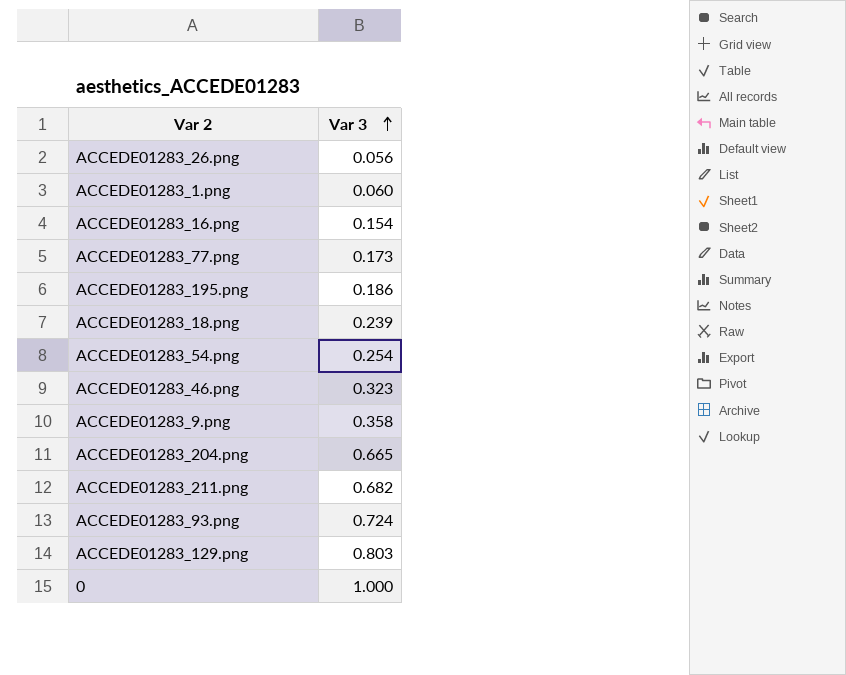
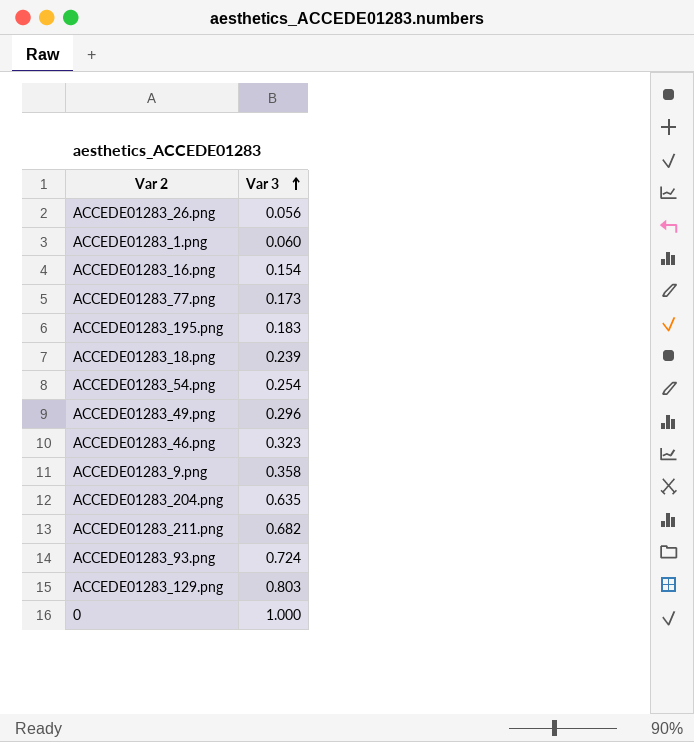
ACCEDE01283_195.png | Var 3: 0.186 -> 0.183
row ACCEDE01283_49.png: none -> 0.296
ACCEDE01283_204.png | Var 3: 0.665 -> 0.635

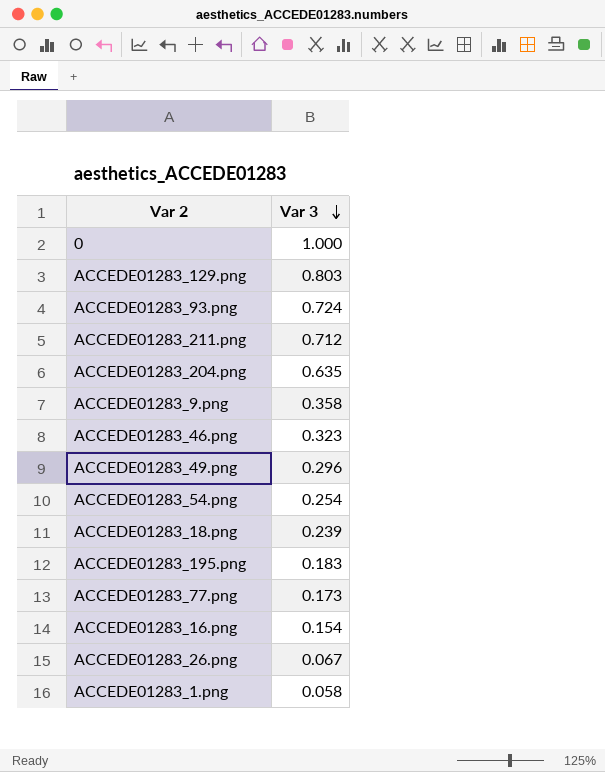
row order: Var 3 ascending -> Var 3 descending
ACCEDE01283_211.png | Var 3: 0.682 -> 0.712
ACCEDE01283_26.png | Var 3: 0.056 -> 0.067
ACCEDE01283_1.png | Var 3: 0.060 -> 0.058

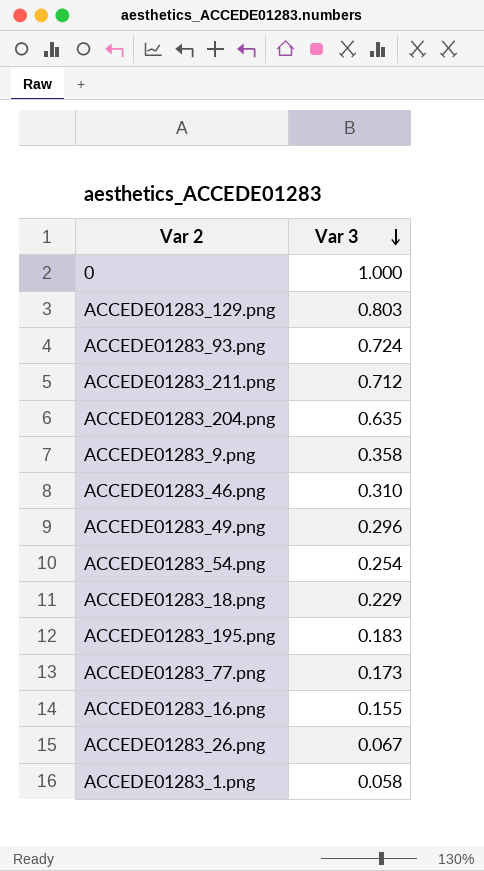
ACCEDE01283_46.png | Var 3: 0.323 -> 0.310
ACCEDE01283_18.png | Var 3: 0.239 -> 0.229
ACCEDE01283_16.png | Var 3: 0.154 -> 0.155

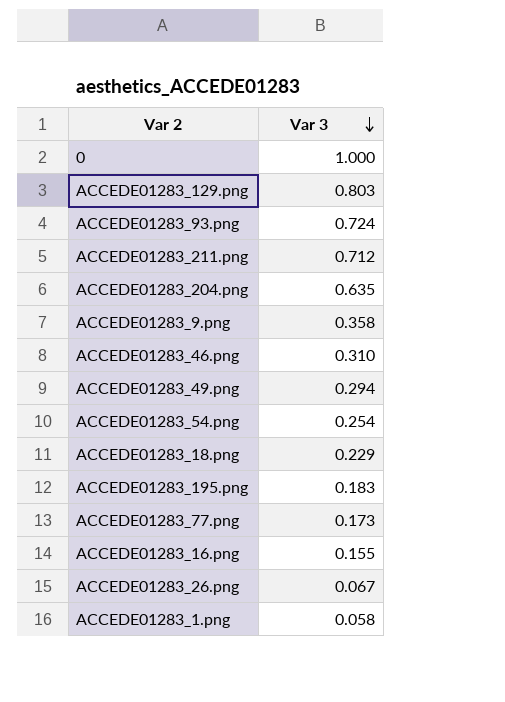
ACCEDE01283_49.png | Var 3: 0.296 -> 0.294

